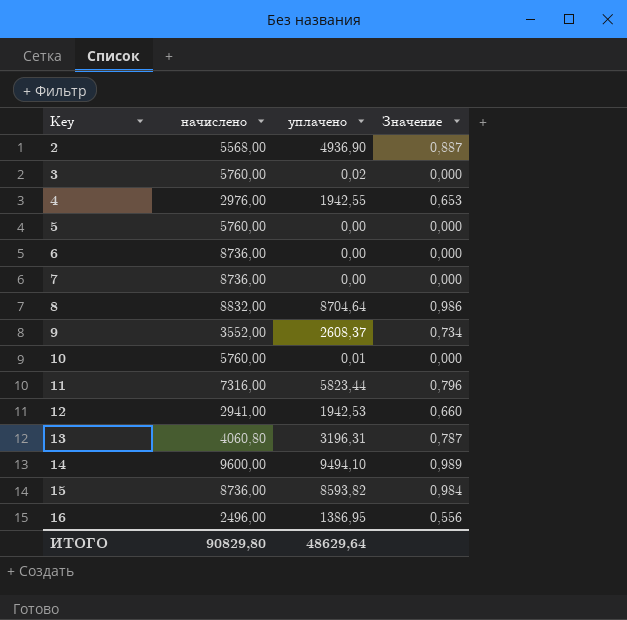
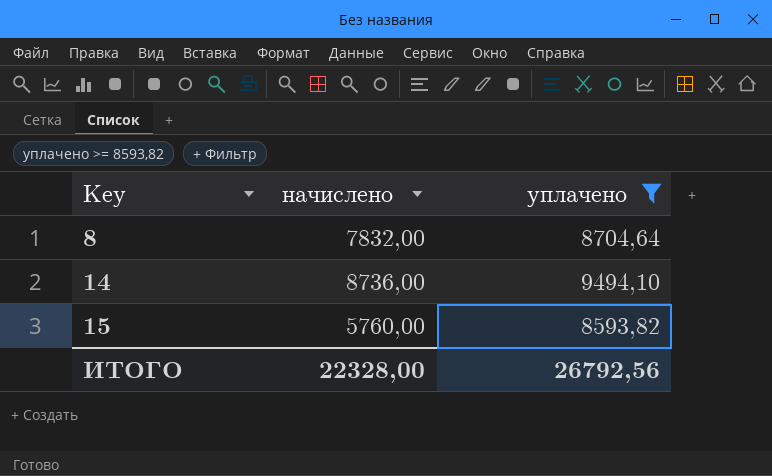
filter: none -> уплачено >= 8593,82
column Значение | formula: [уплачено] / [начислено] -> none
8 | начислено: 8832,00 -> 7832,00
14 | начислено: 9600,00 -> 8736,00
15 | начислено: 8736,00 -> 5760,00
ИТОГО | начислено: 90829,80 -> 22328,00
ИТОГО | уплачено: 48629,64 -> 26792,56

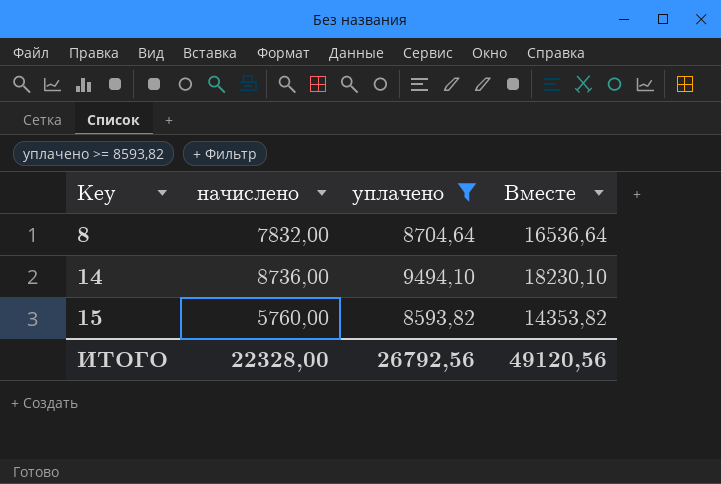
column Вместе | formula: none -> [начислено] + [уплачено]

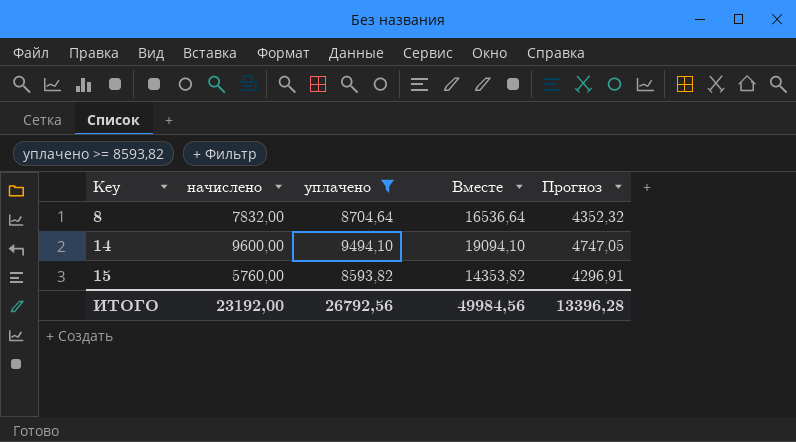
column Прогноз | formula: none -> [уплачено] * 0,5
14 | начислено: 8736,00 -> 9600,00
14 | Вместе: 18230,10 -> 19094,10
ИТОГО | начислено: 22328,00 -> 23192,00
ИТОГО | Вместе: 49120,56 -> 49984,56

